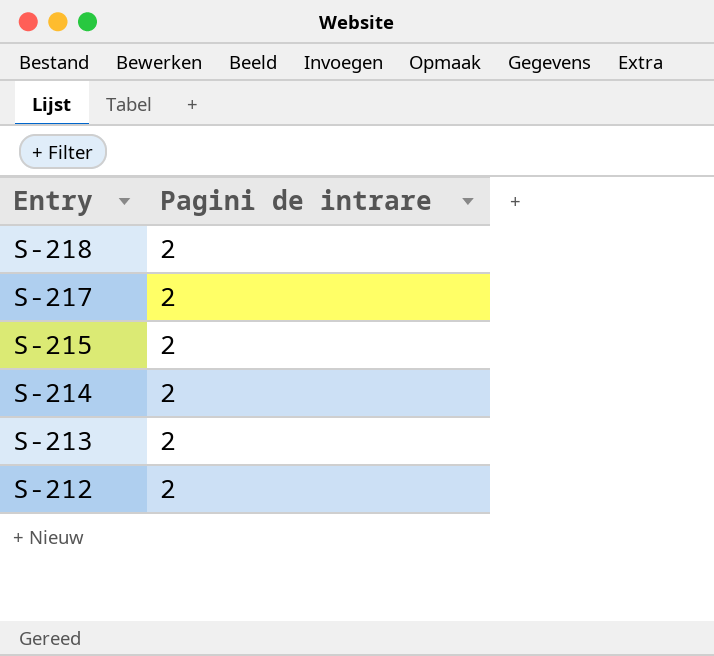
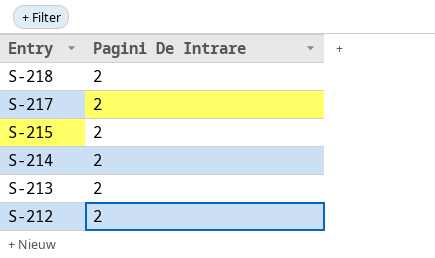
column name: Pagini de intrare -> Pagini De Intrare

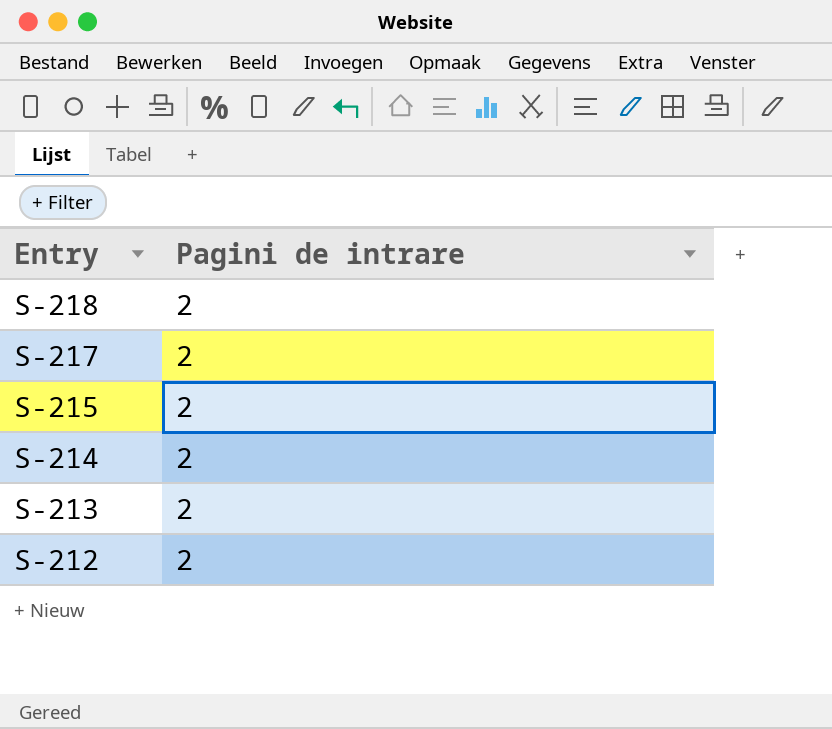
column name: Pagini De Intrare -> Pagini de intrare

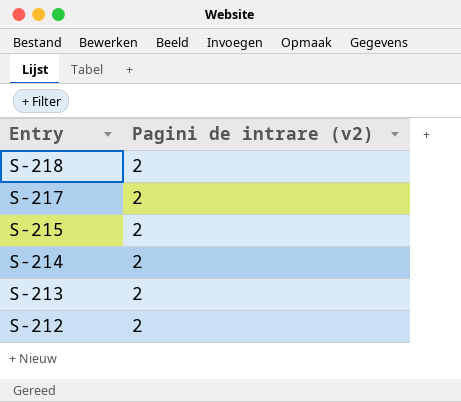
column name: Pagini de intrare -> Pagini de intrare (v2)

